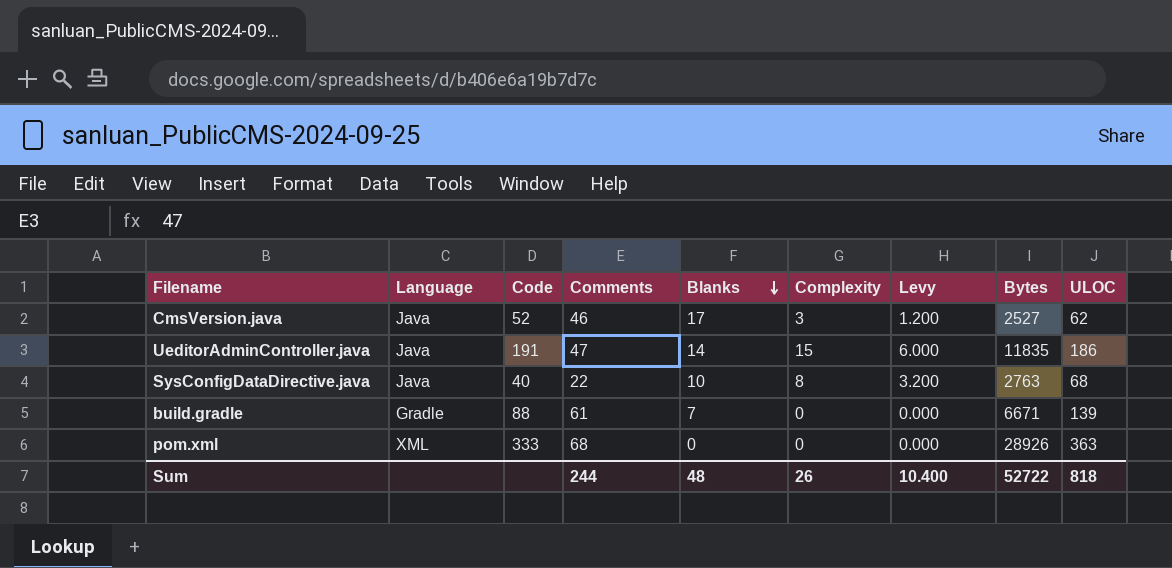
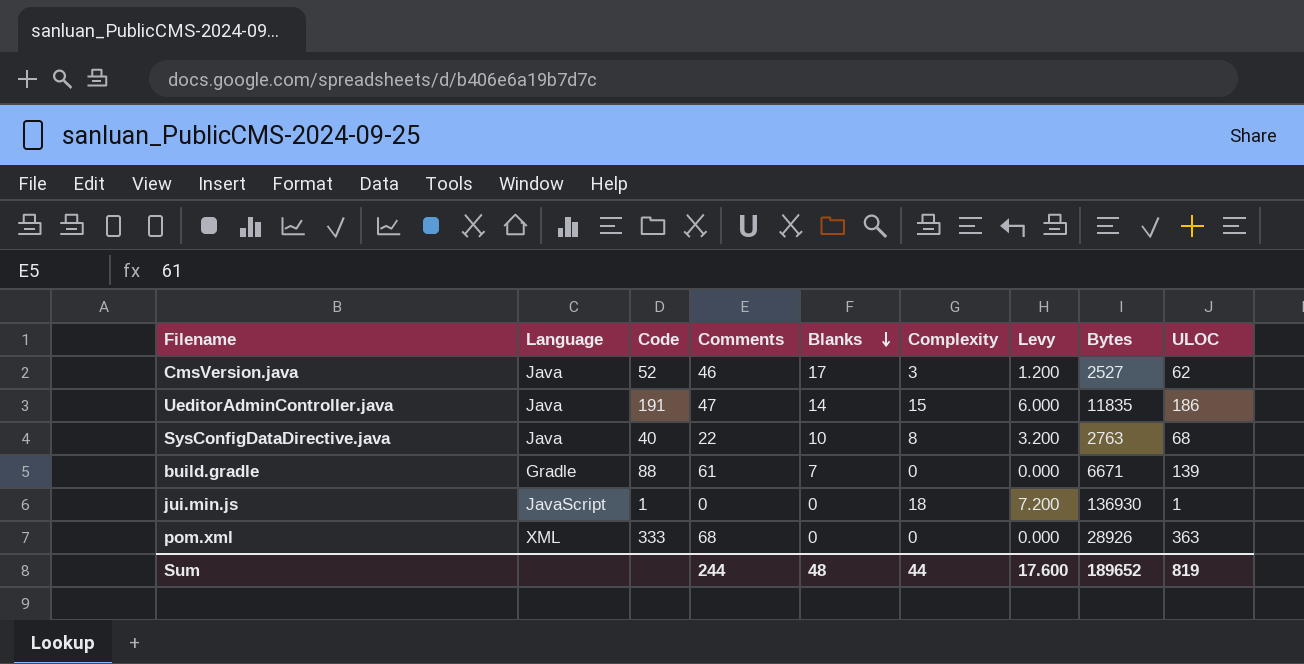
row jui.min.js: none -> JavaScript | 1 | 0 | 0 | 18 | 7.200 | 136930 | 1
Sum | Complexity: 26 -> 44
Sum | Levy: 10.400 -> 17.600
Sum | Bytes: 52722 -> 189652
Sum | ULOC: 818 -> 819

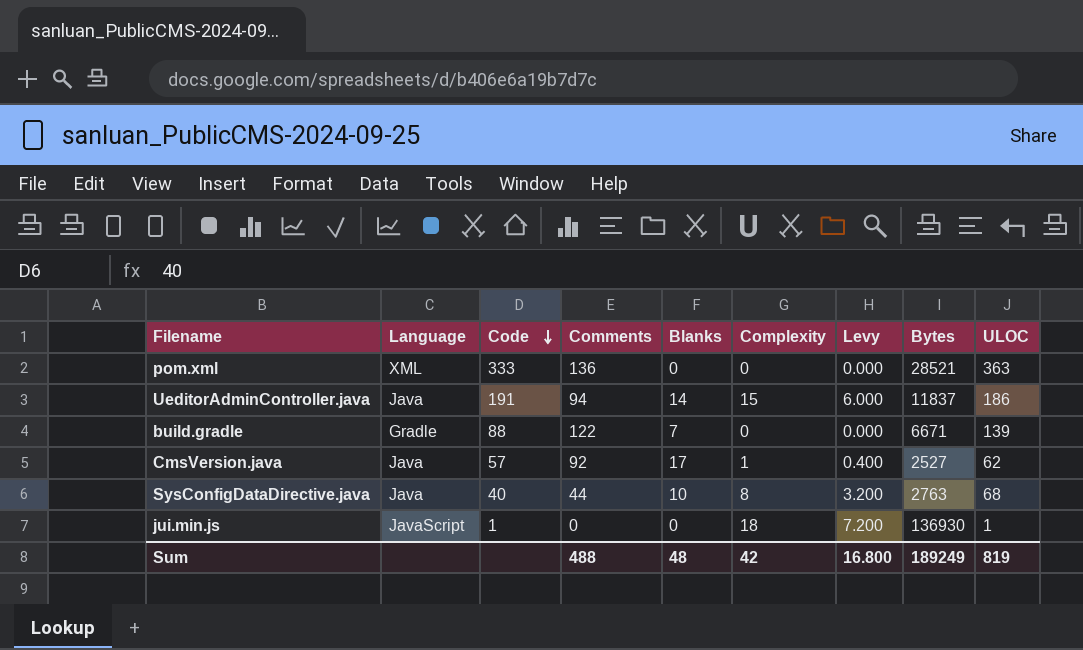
row order: Blanks descending -> Code descending
pom.xml | Comments: 68 -> 136
pom.xml | Bytes: 28926 -> 28521
UeditorAdminController.java | Comments: 47 -> 94
UeditorAdminController.java | Bytes: 11835 -> 11837
build.gradle | Comments: 61 -> 122
CmsVersion.java | Code: 52 -> 57
CmsVersion.java | Comments: 46 -> 92
CmsVersion.java | Complexity: 3 -> 1
CmsVersion.java | Levy: 1.200 -> 0.400
SysConfigDataDirective.java | Comments: 22 -> 44
Sum | Comments: 244 -> 488
Sum | Complexity: 44 -> 42
Sum | Levy: 17.600 -> 16.800
Sum | Bytes: 189652 -> 189249

